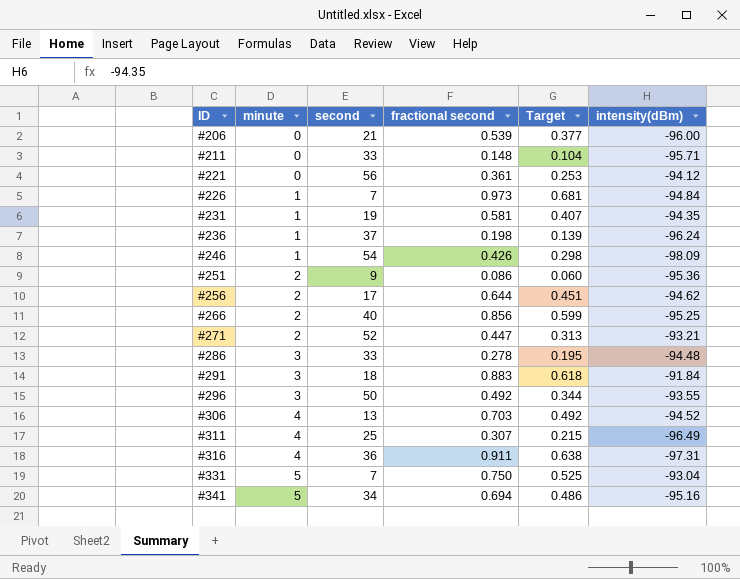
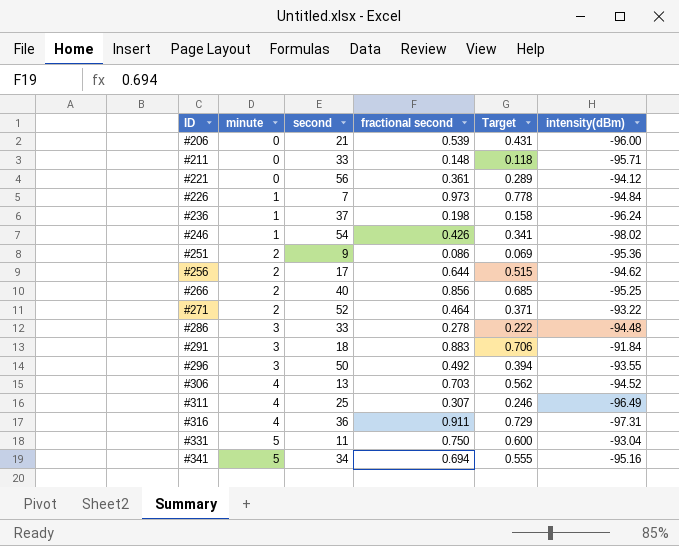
column Target | formula: [fractional second] * 0.7 -> [fractional second] * 0.8
row #231: 1 | 19 | 0.581 | 0.407 | -94.35 -> none
#246 | intensity(dBm): -98.09 -> -98.02
#271 | fractional second: 0.447 -> 0.464
#271 | intensity(dBm): -93.21 -> -93.22
#331 | second: 7 -> 11

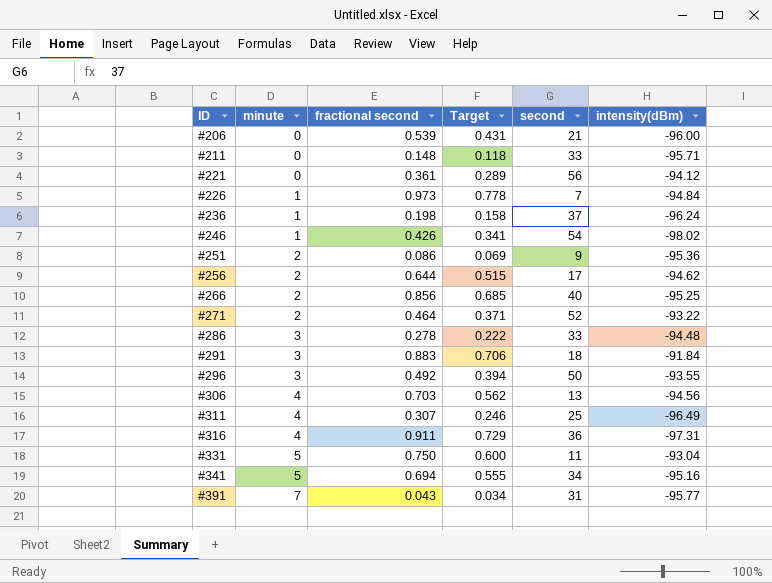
column second | position: 3 -> 5
#306 | intensity(dBm): -94.52 -> -94.56
row #391: none -> 7 | 0.043 | 0.034 | 31 | -95.77

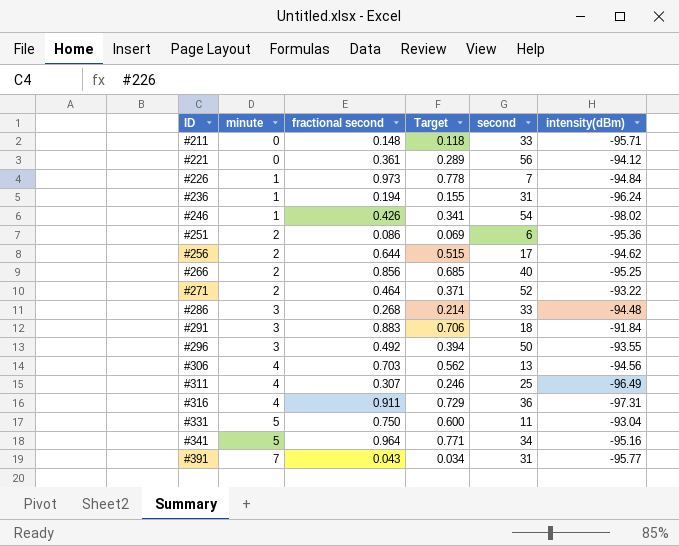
row #206: 0 | 0.539 | 0.431 | 21 | -96.00 -> none
#236 | fractional second: 0.198 -> 0.194
#236 | Target: 0.158 -> 0.155
#236 | second: 37 -> 31
#251 | second: 9 -> 6
#286 | fractional second: 0.278 -> 0.268
#286 | Target: 0.222 -> 0.214
#341 | fractional second: 0.694 -> 0.964
#341 | Target: 0.555 -> 0.771

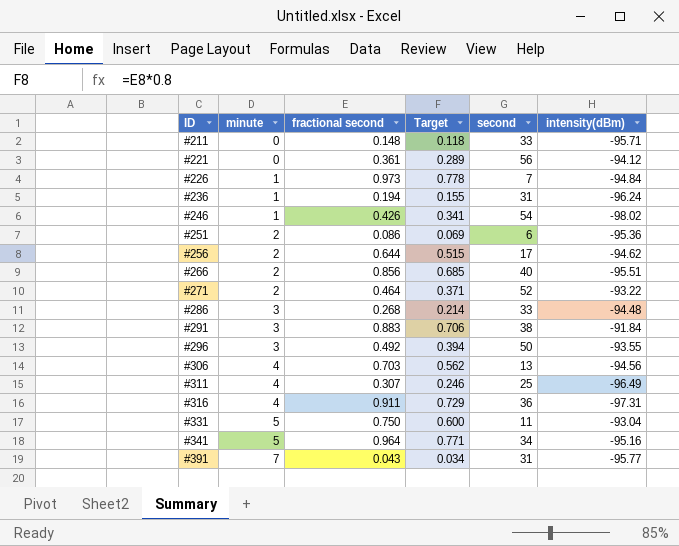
#266 | intensity(dBm): -95.25 -> -95.51
#291 | second: 18 -> 38

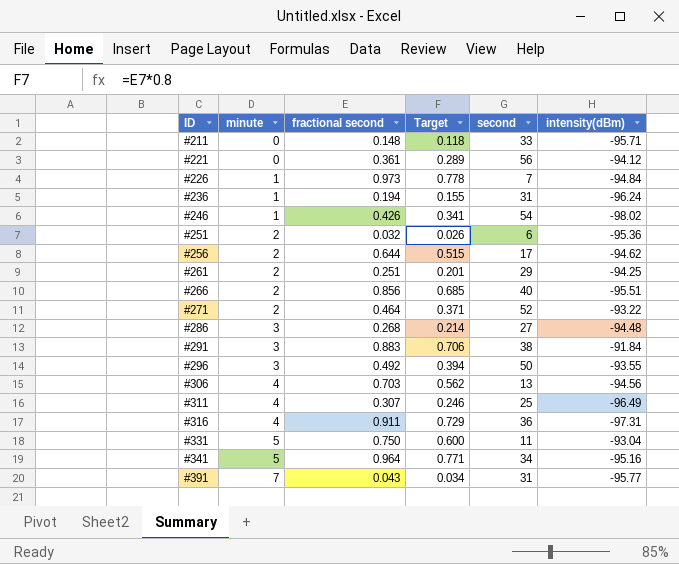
#251 | fractional second: 0.086 -> 0.032
#251 | Target: 0.069 -> 0.026
row #261: none -> 2 | 0.251 | 0.201 | 29 | -94.25
#286 | second: 33 -> 27

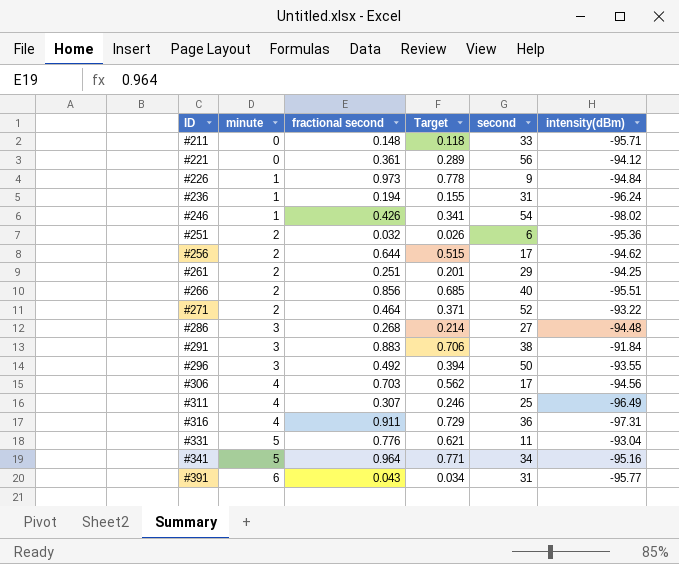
#226 | second: 7 -> 9
#306 | second: 13 -> 17
#331 | fractional second: 0.750 -> 0.776
#331 | Target: 0.600 -> 0.621
#391 | minute: 7 -> 6

